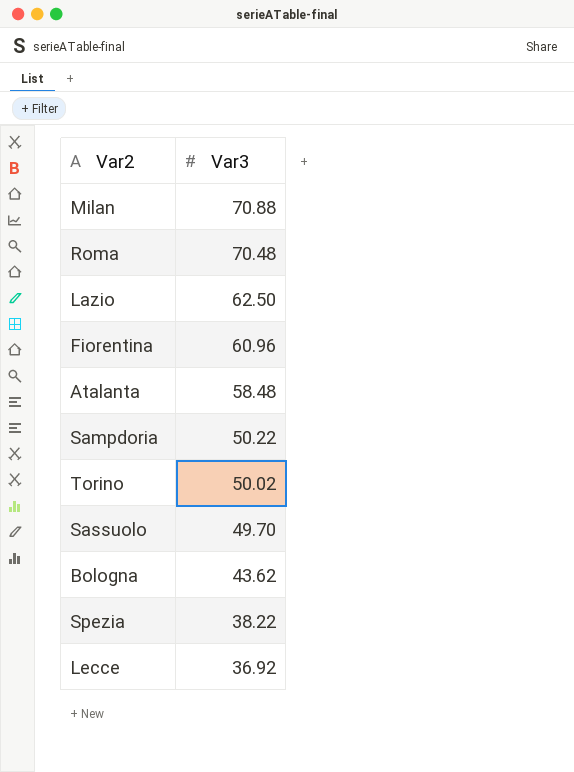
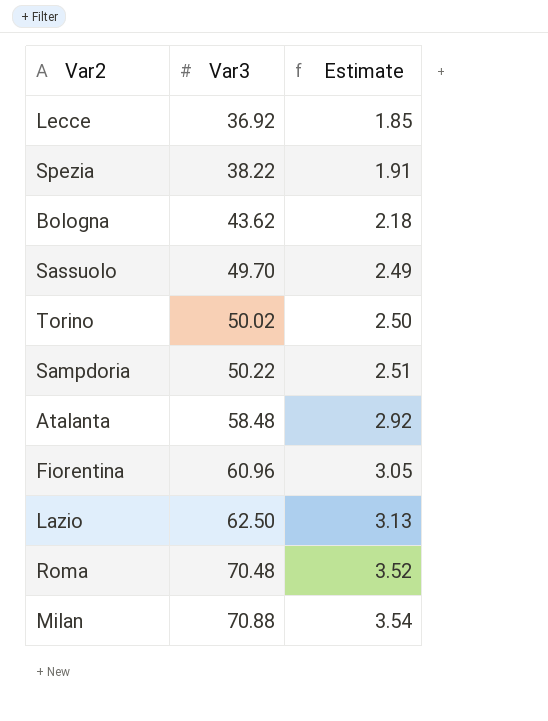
row order: Var3 descending -> Var3 ascending
column Estimate | formula: none -> [Var3] * 0.05

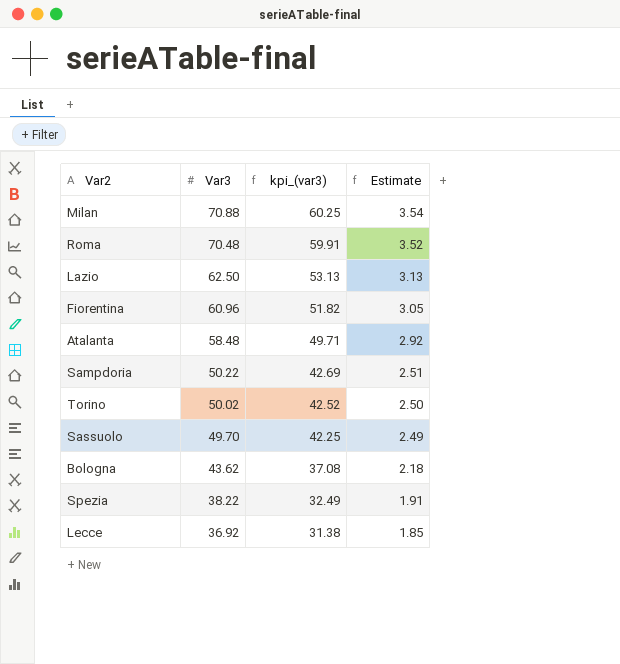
row order: Var3 ascending -> Var3 descending
column kpi_(var3) | formula: none -> [Var3] * 0.85

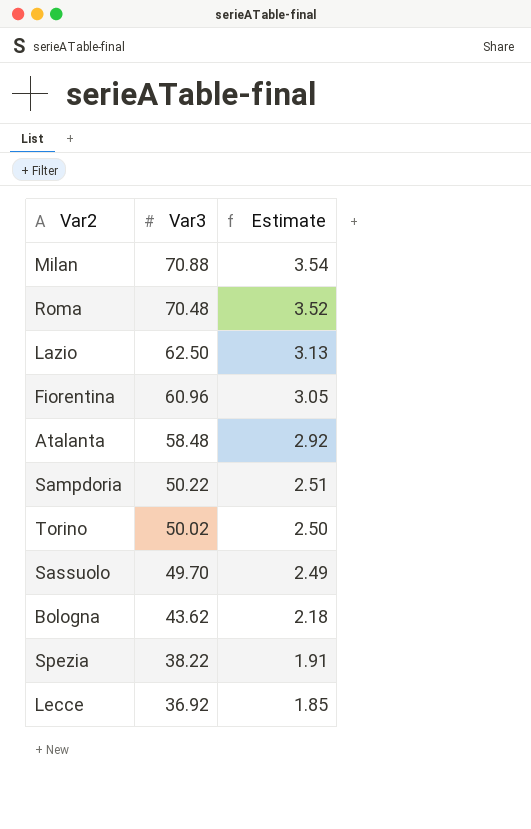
column kpi_(var3) | formula: [Var3] * 0.85 -> none

